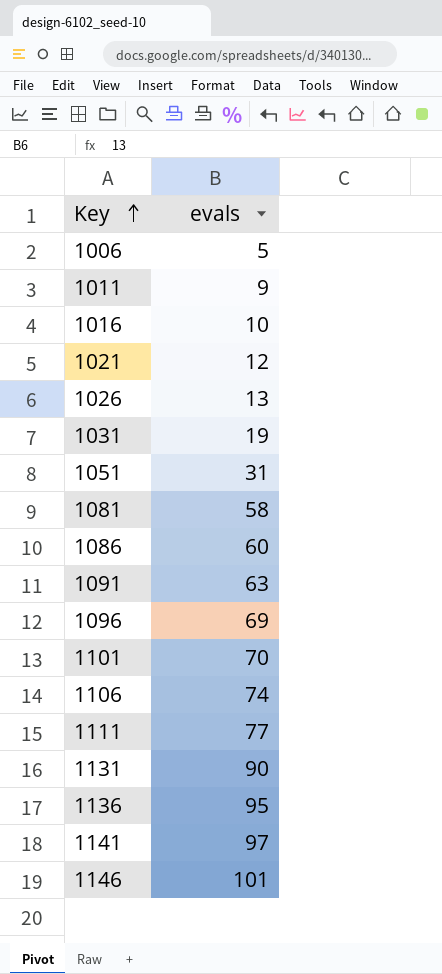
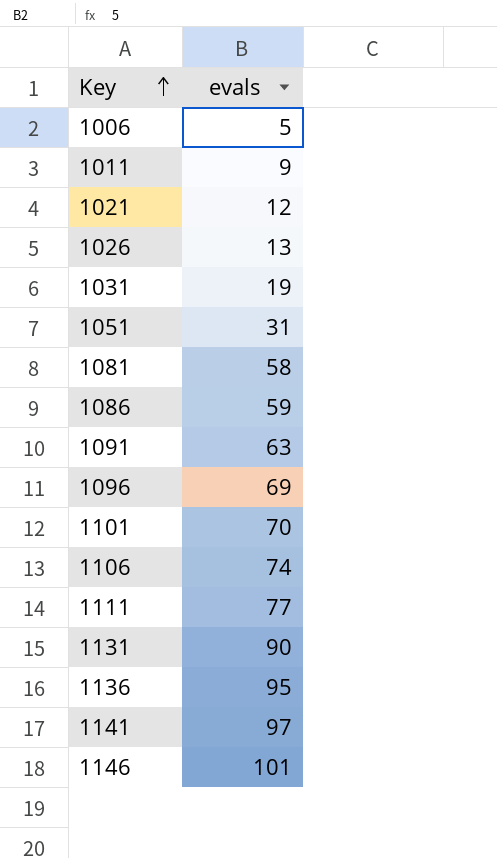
row 1016: 10 -> none
1086 | evals: 60 -> 59

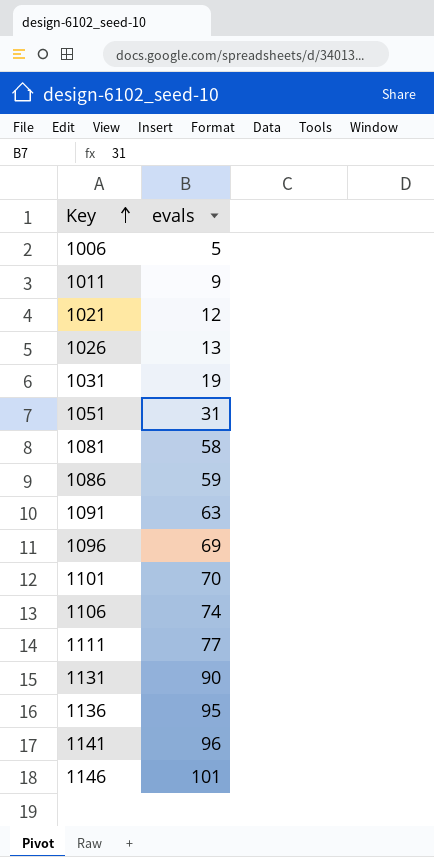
1141 | evals: 97 -> 96

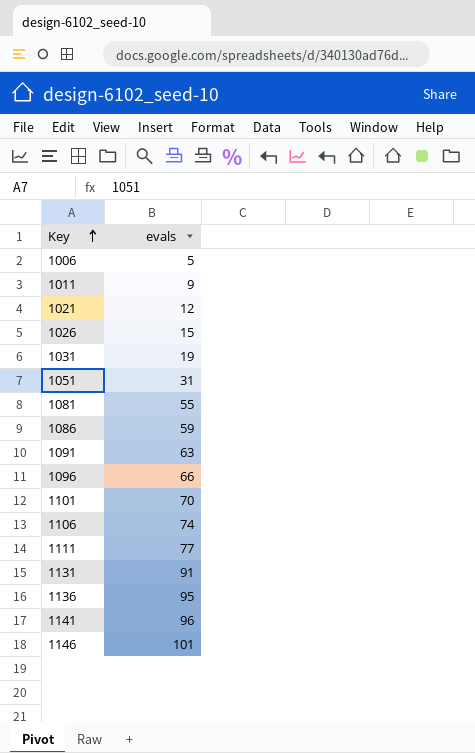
1026 | evals: 13 -> 15
1081 | evals: 58 -> 55
1096 | evals: 69 -> 66
1131 | evals: 90 -> 91

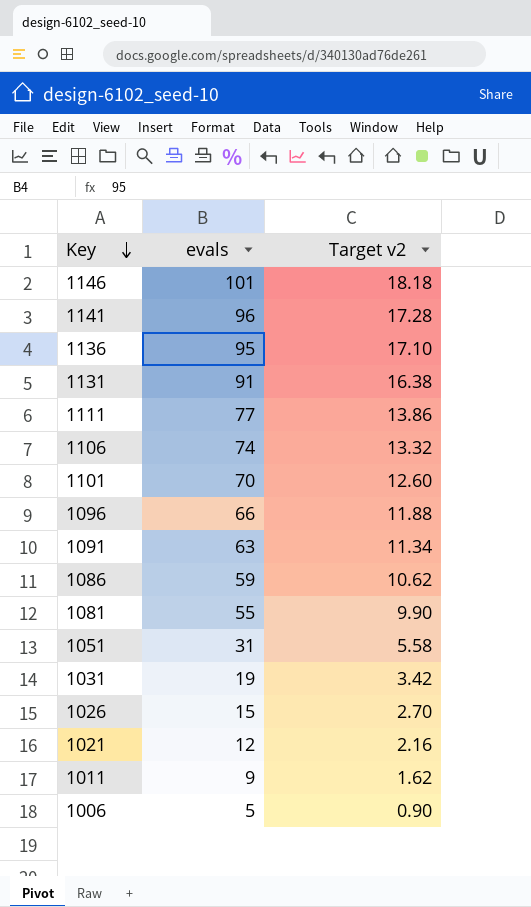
row order: Key ascending -> Key descending
column Target v2 | formula: none -> [evals] * 0.18

